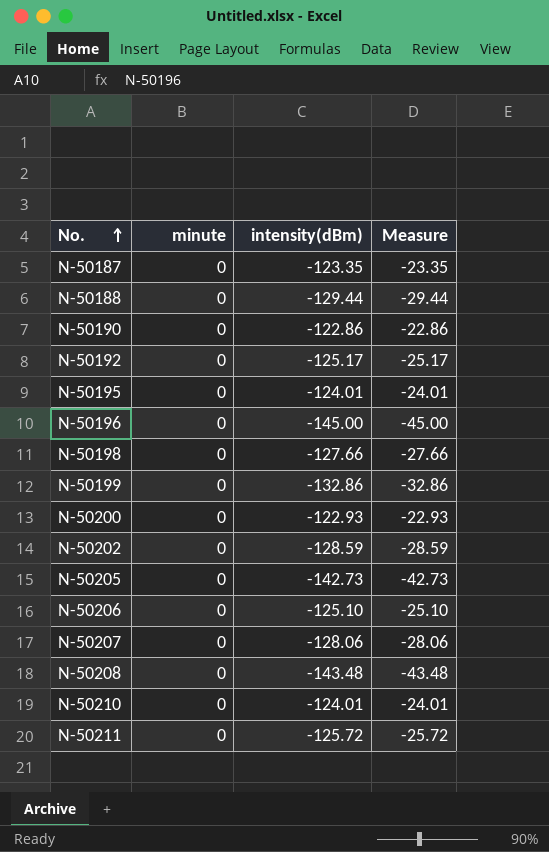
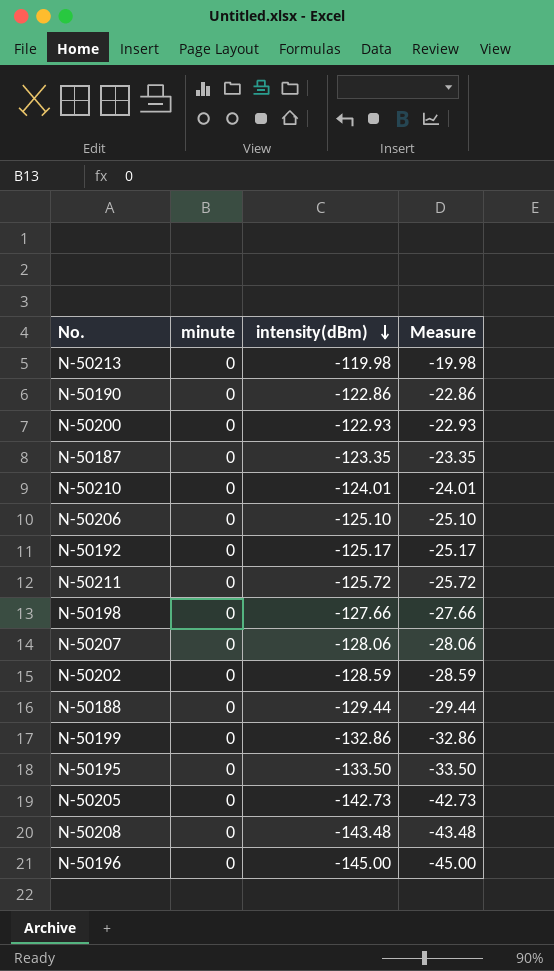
row order: No. ascending -> intensity(dBm) descending
row N-50213: none -> 0 | -119.98 | -19.98
N-50195 | intensity(dBm): -124.01 -> -133.50
N-50195 | Measure: -24.01 -> -33.50

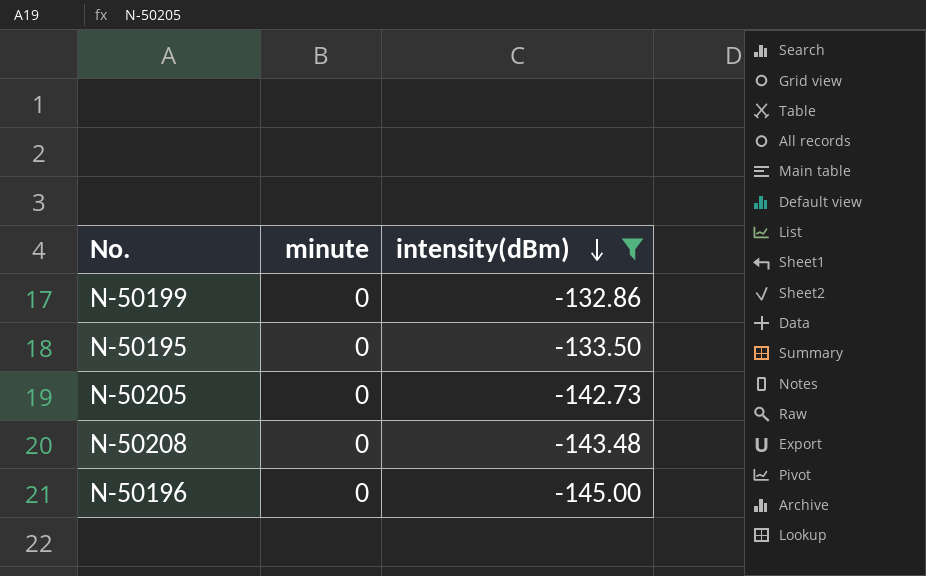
filter: none -> intensity(dBm) <= -132.86
column Measure | formula: [intensity(dBm)] + 100 -> none

